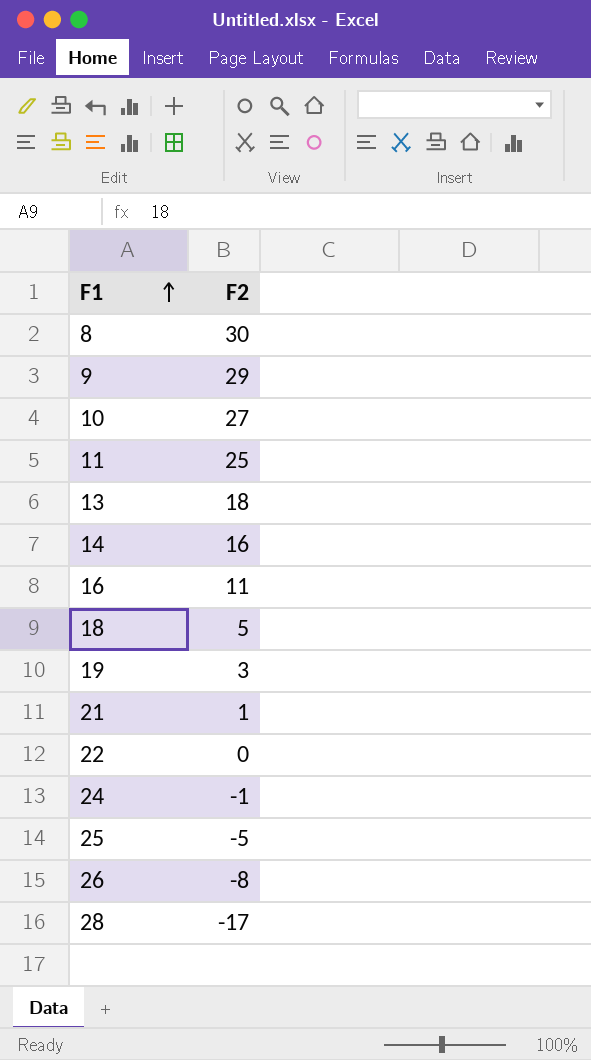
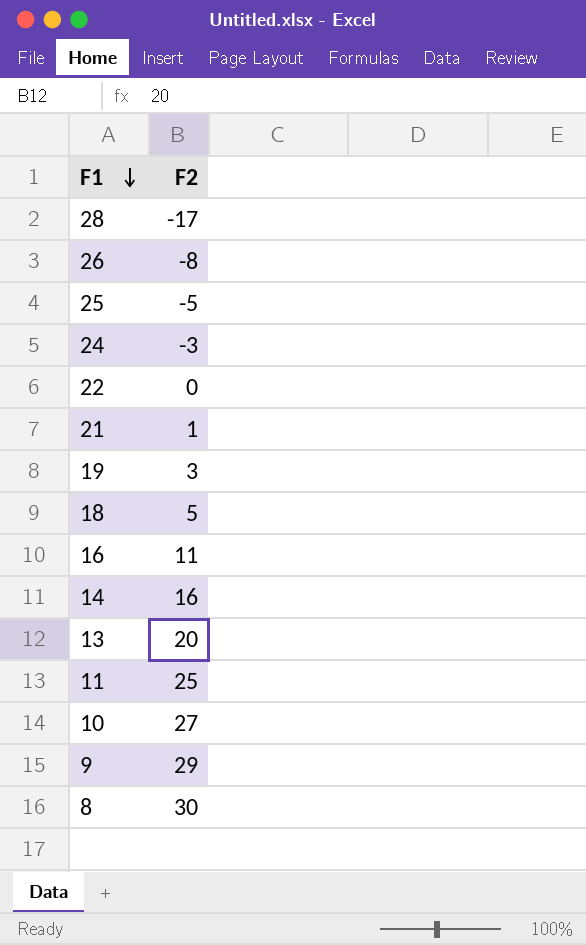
row order: F1 ascending -> F1 descending
24 | F2: -1 -> -3
13 | F2: 18 -> 20

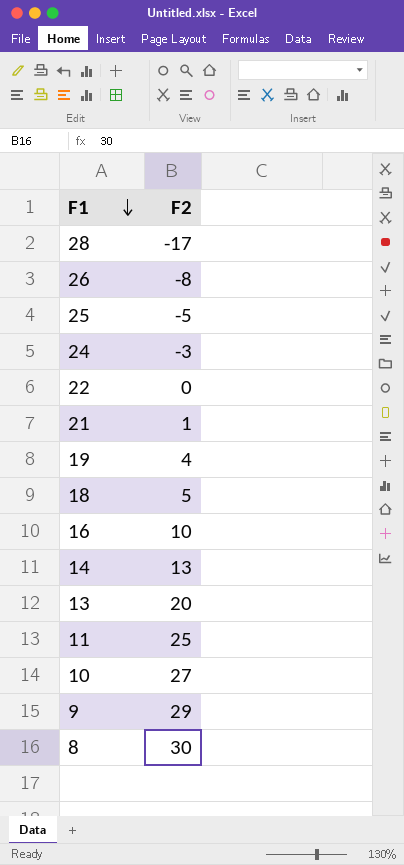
19 | F2: 3 -> 4
16 | F2: 11 -> 10
14 | F2: 16 -> 13

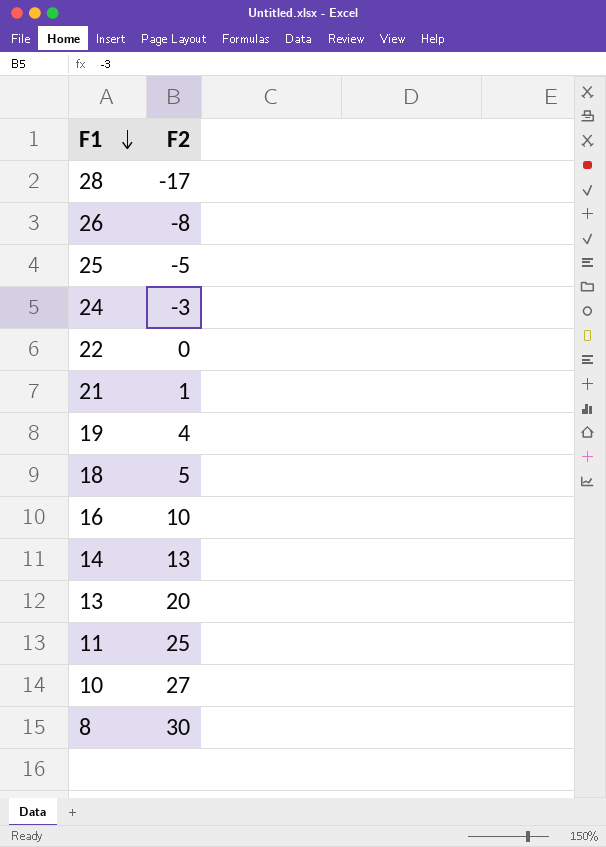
row 9: 29 -> none

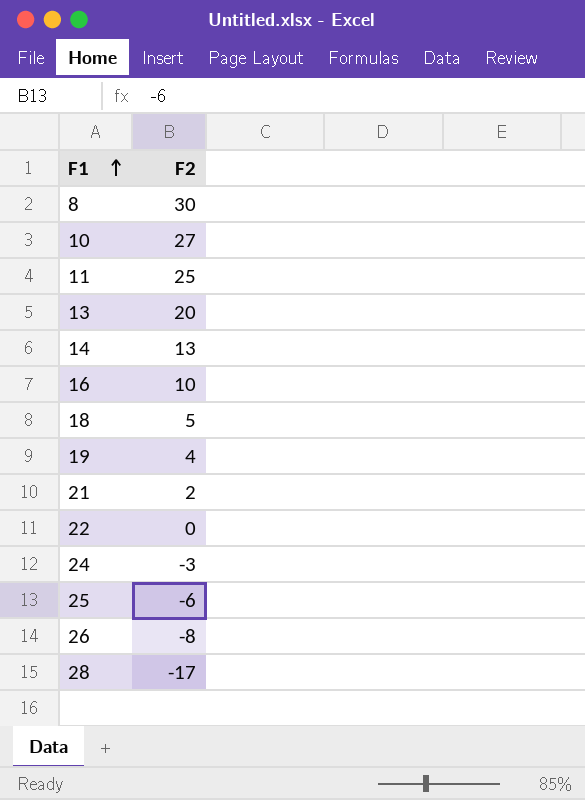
row order: F1 descending -> F1 ascending
21 | F2: 1 -> 2
25 | F2: -5 -> -6

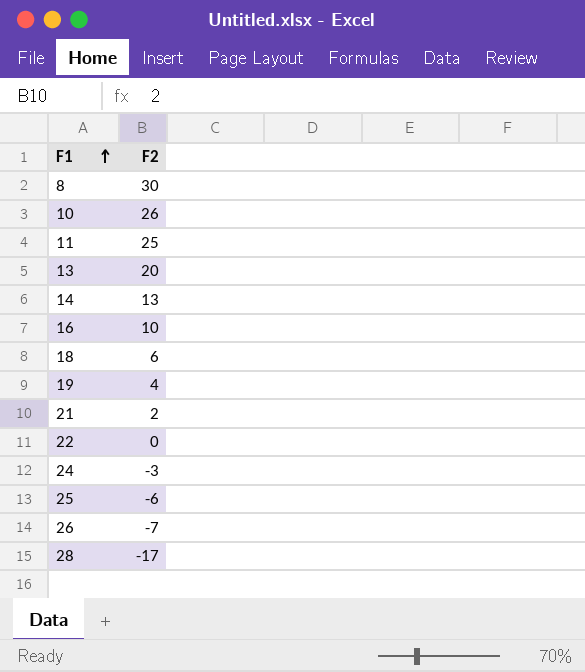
10 | F2: 27 -> 26
18 | F2: 5 -> 6
26 | F2: -8 -> -7

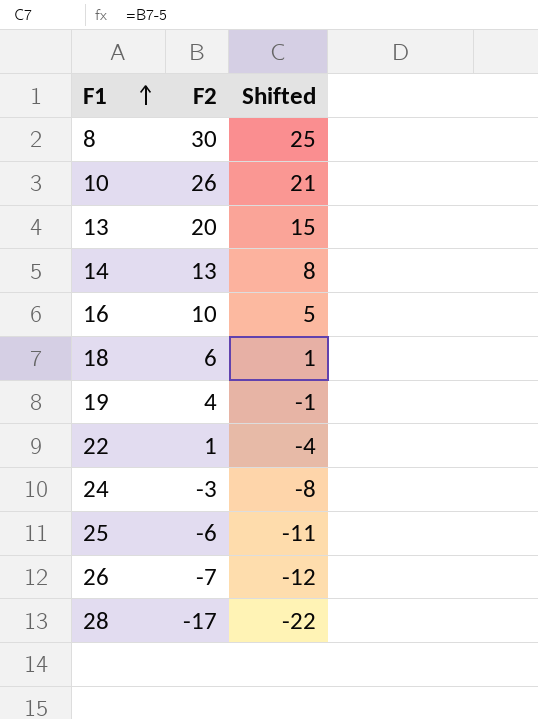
column Shifted | formula: none -> [F2] - 5
row 11: 25 -> none
row 21: 2 -> none
22 | F2: 0 -> 1

